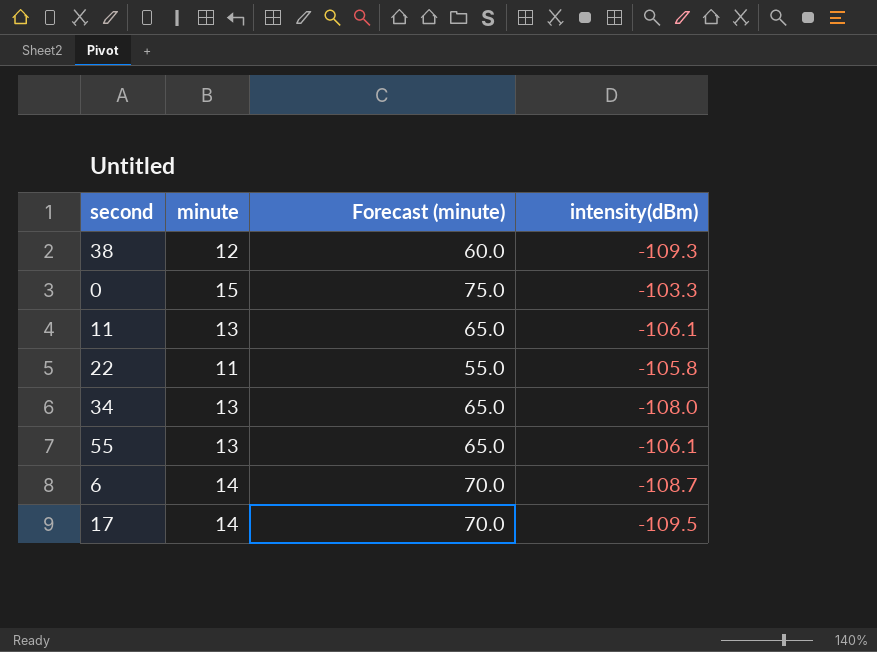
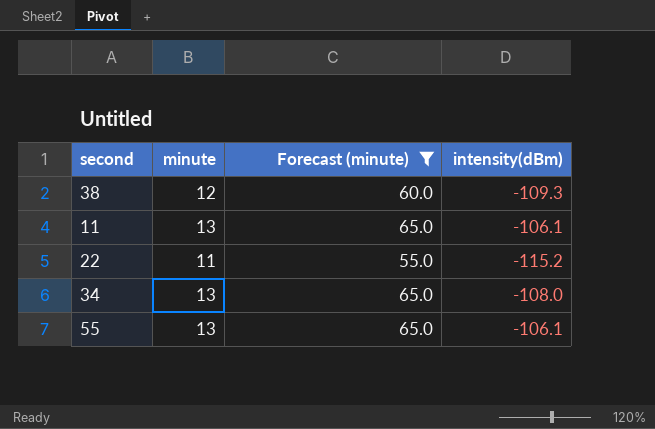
filter: none -> Forecast (minute) <= 65.0
22 | intensity(dBm): -105.8 -> -115.2

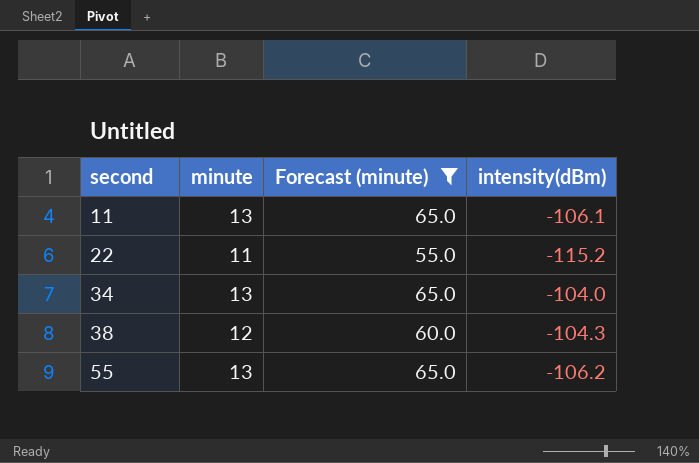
row order: none -> second ascending
34 | intensity(dBm): -108.0 -> -104.0
38 | intensity(dBm): -109.3 -> -104.3
55 | intensity(dBm): -106.1 -> -106.2

